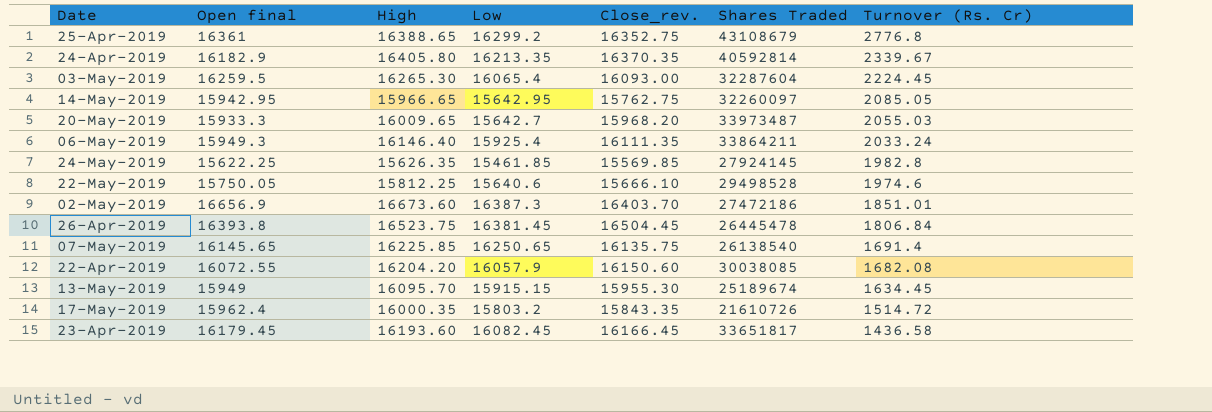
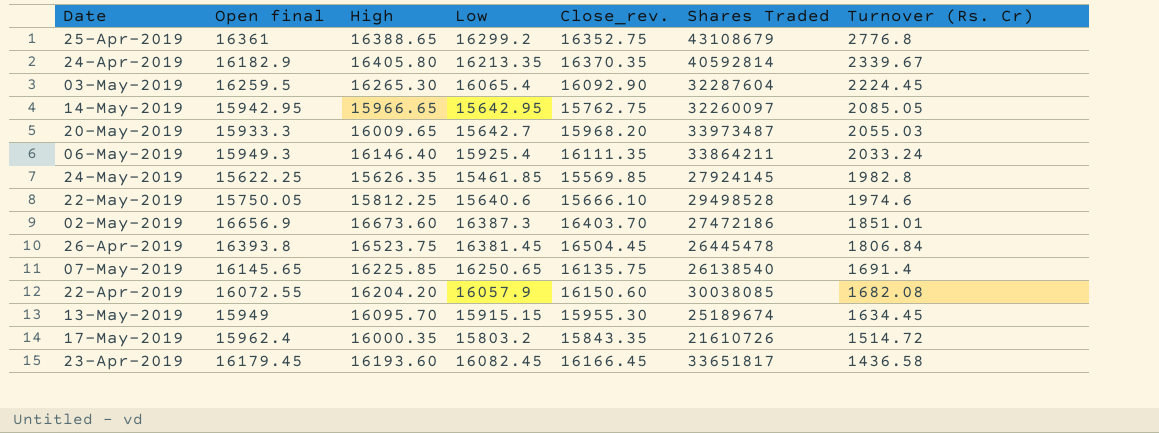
03-May-2019 | Close_rev.: 16093.00 -> 16092.90

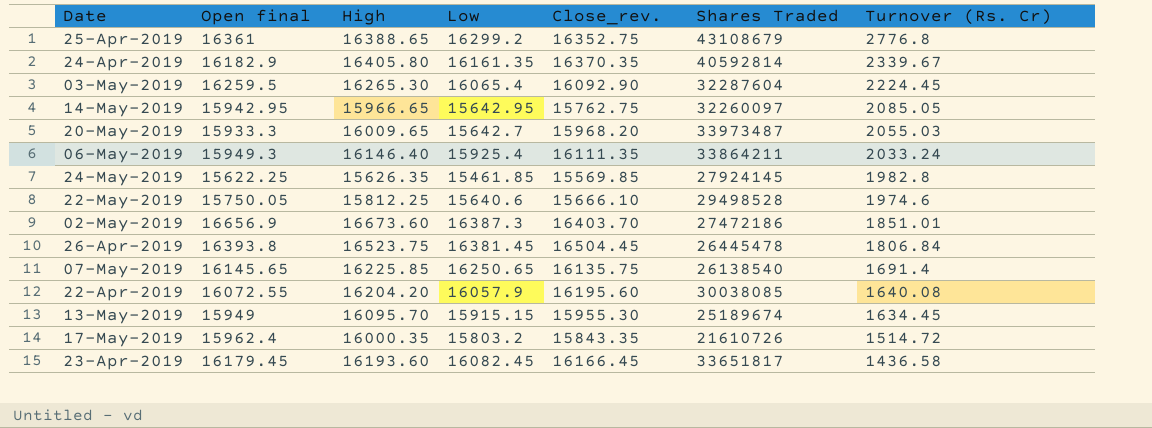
24-Apr-2019 | Low: 16213.35 -> 16161.35
22-Apr-2019 | Close_rev.: 16150.60 -> 16195.60
22-Apr-2019 | Turnover (Rs. Cr): 1682.08 -> 1640.08

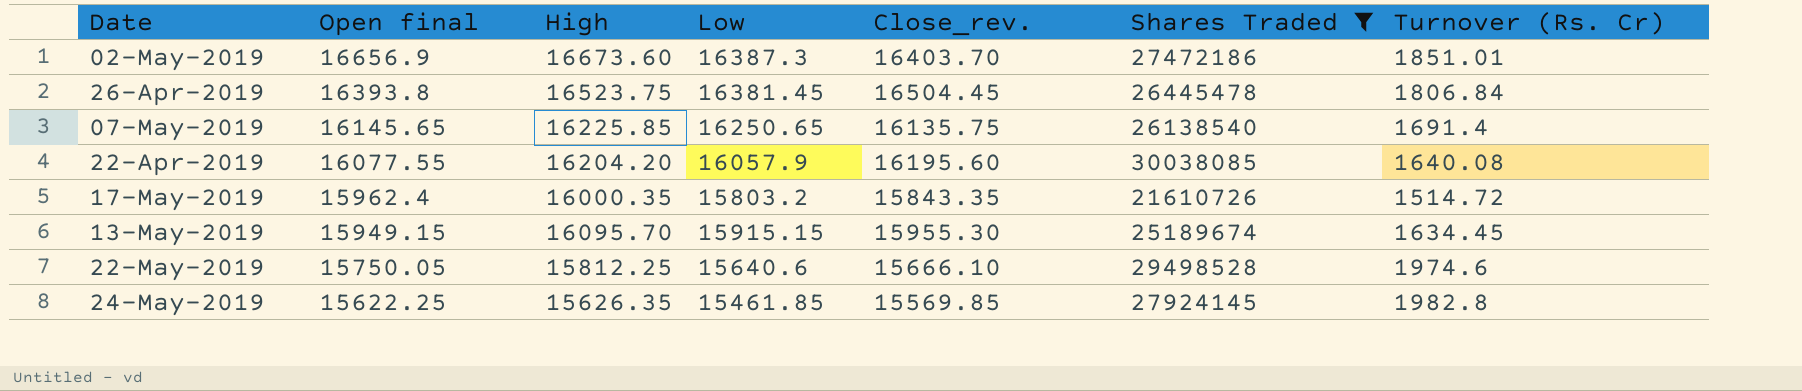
filter: none -> Shares Traded <= 30038085
row order: Turnover (Rs. Cr) descending -> Open final descending
22-Apr-2019 | Open final: 16072.55 -> 16077.55
13-May-2019 | Open final: 15949 -> 15949.15

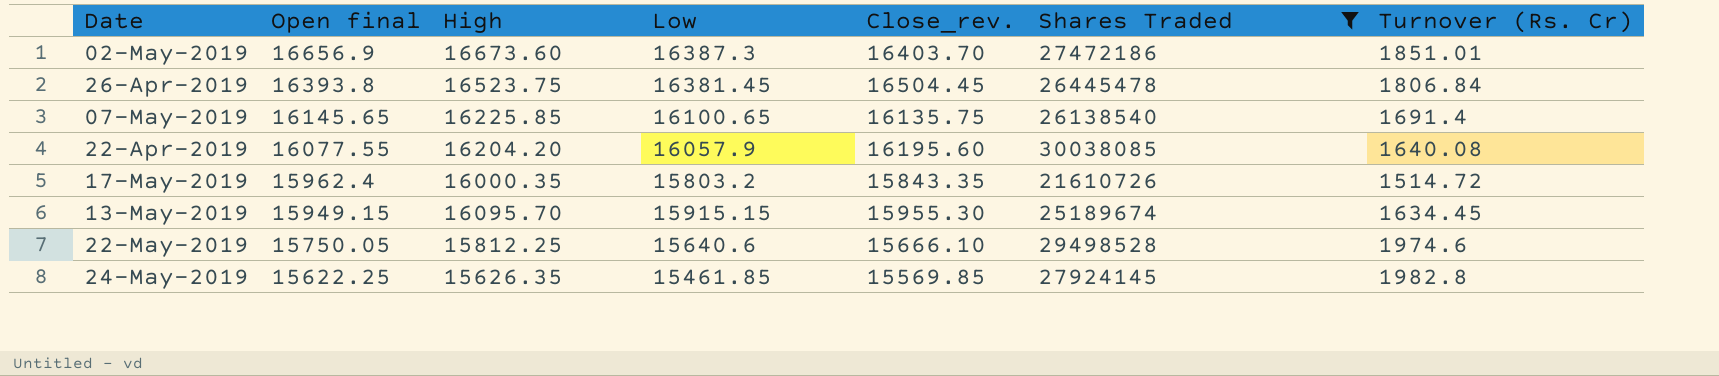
07-May-2019 | Low: 16250.65 -> 16100.65

